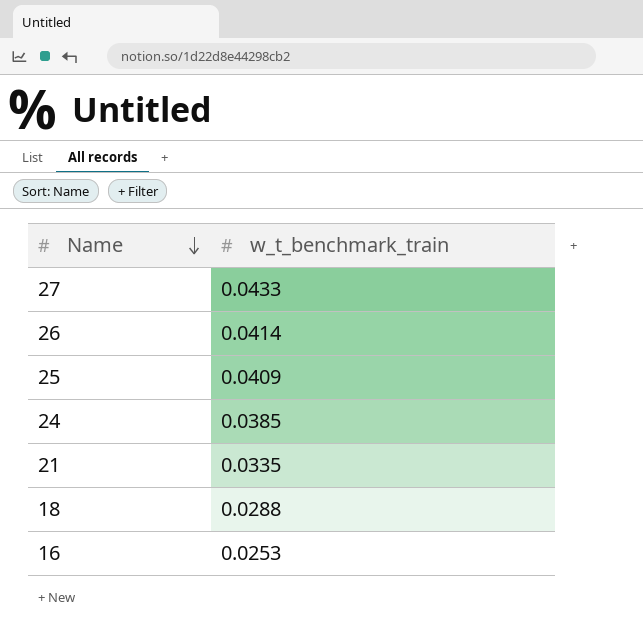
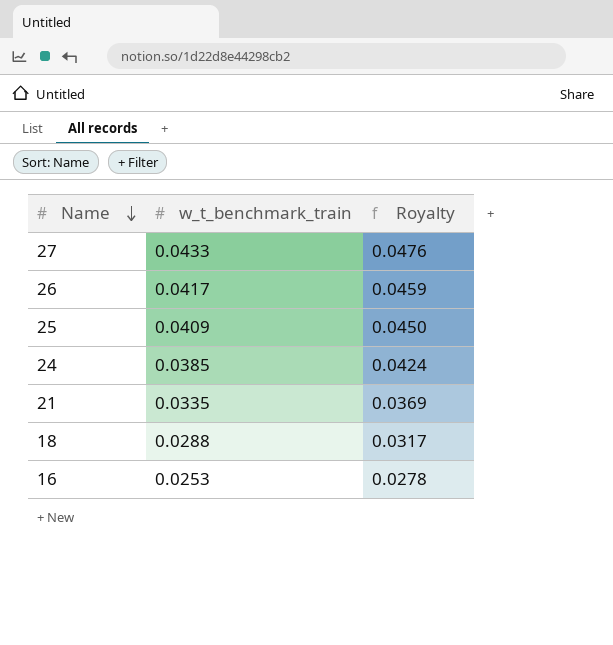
column Royalty | formula: none -> [w_t_benchmark_train] * 1.1
26 | w_t_benchmark_train: 0.0414 -> 0.0417

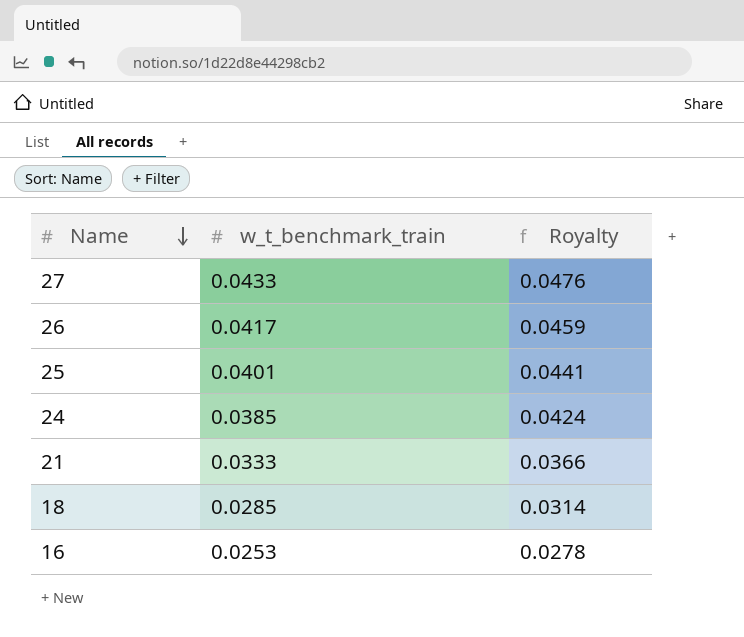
25 | w_t_benchmark_train: 0.0409 -> 0.0401
25 | Royalty: 0.0450 -> 0.0441
21 | w_t_benchmark_train: 0.0335 -> 0.0333
21 | Royalty: 0.0369 -> 0.0366
18 | w_t_benchmark_train: 0.0288 -> 0.0285
18 | Royalty: 0.0317 -> 0.0314

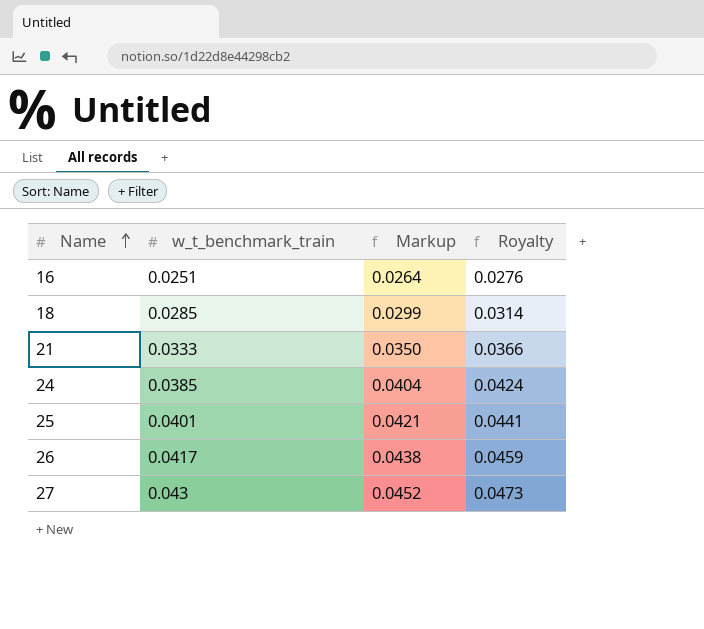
row order: Name descending -> Name ascending
column Markup | formula: none -> [w_t_benchmark_train] * 1.05
16 | w_t_benchmark_train: 0.0253 -> 0.0251
16 | Royalty: 0.0278 -> 0.0276
27 | w_t_benchmark_train: 0.0433 -> 0.043
27 | Royalty: 0.0476 -> 0.0473

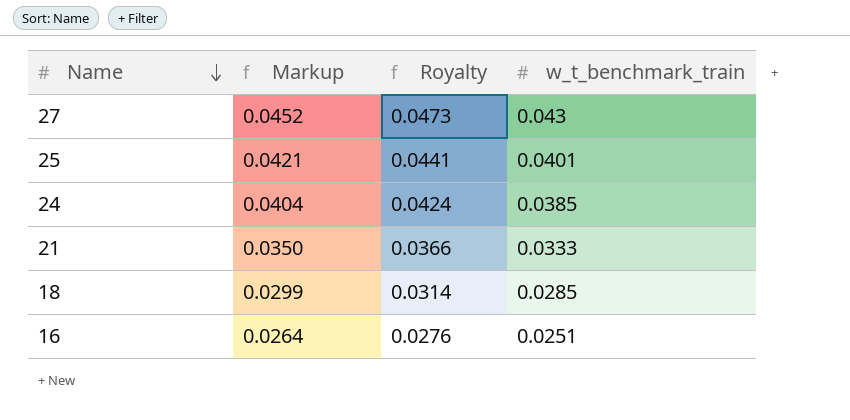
row order: Name ascending -> Name descending
column w_t_benchmark_train | position: 2 -> 4
row 26: 0.0417 | 0.0438 | 0.0459 -> none

